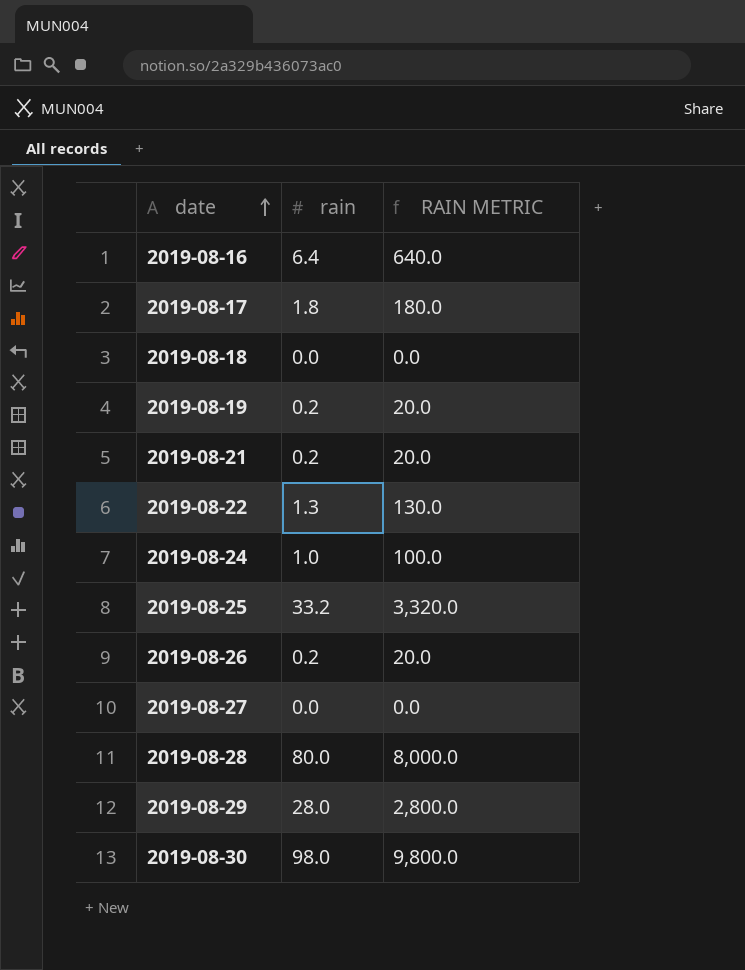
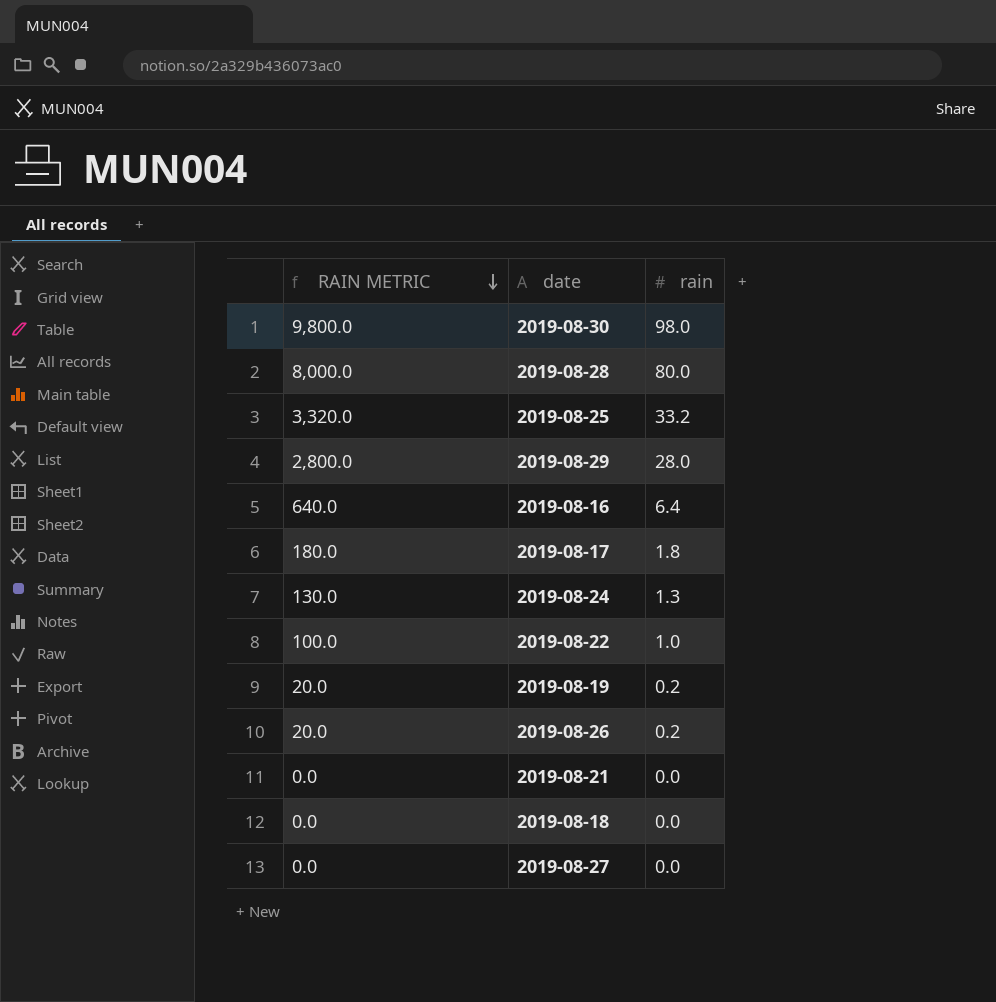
row order: date ascending -> RAIN METRIC descending
column RAIN METRIC | position: 3 -> 1
2019-08-24 | RAIN METRIC: 100.0 -> 130.0
2019-08-24 | rain: 1.0 -> 1.3
2019-08-22 | RAIN METRIC: 130.0 -> 100.0
2019-08-22 | rain: 1.3 -> 1.0
2019-08-21 | RAIN METRIC: 20.0 -> 0.0
2019-08-21 | rain: 0.2 -> 0.0

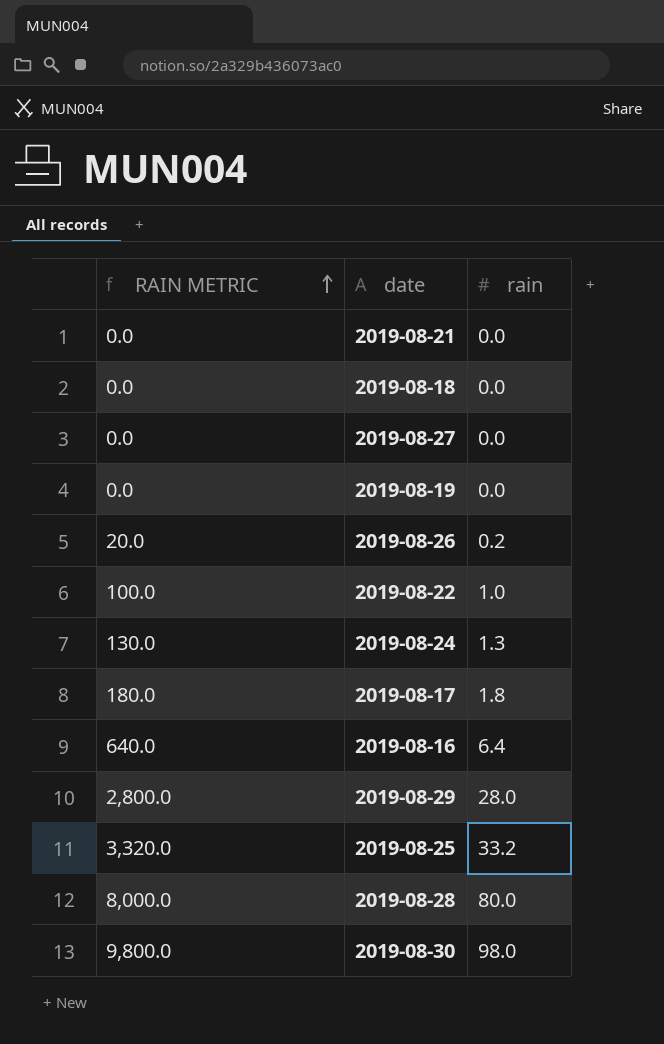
row order: RAIN METRIC descending -> RAIN METRIC ascending
2019-08-19 | RAIN METRIC: 20.0 -> 0.0
2019-08-19 | rain: 0.2 -> 0.0

